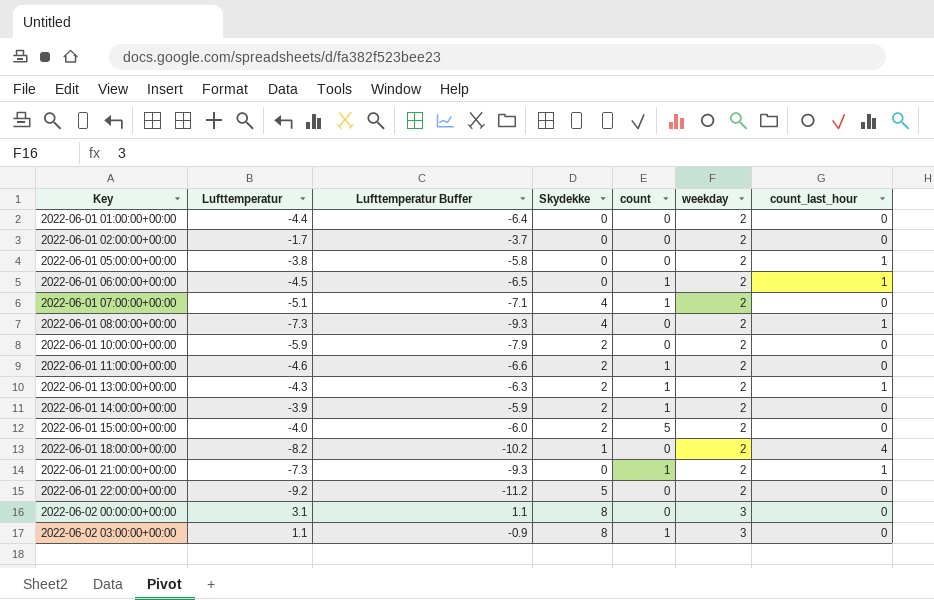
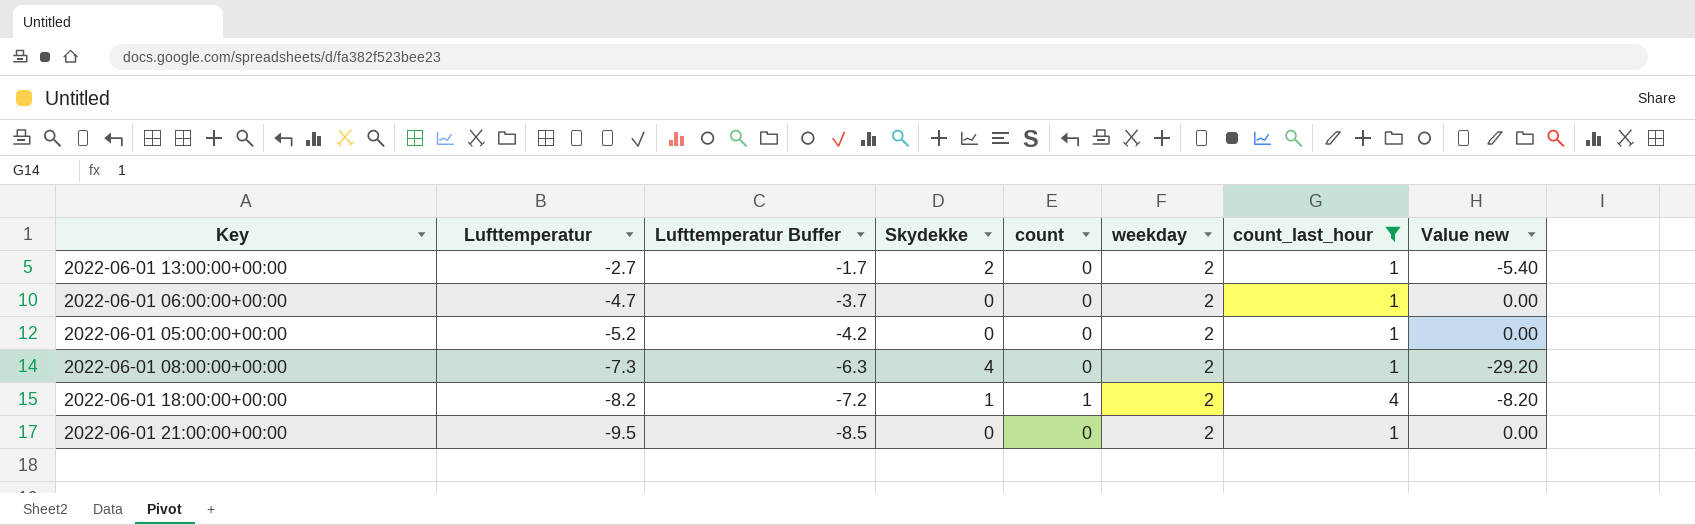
filter: none -> count_last_hour != 0
row order: Key ascending -> Lufttemperatur descending
column Lufttemperatur Buffer | formula: [Lufttemperatur] - 2 -> [Lufttemperatur] + 1
column Value new | formula: none -> [Lufttemperatur] * [Skydekke]
2022-06-01 13:00:00+00:00 | Lufttemperatur: -4.3 -> -2.7
2022-06-01 13:00:00+00:00 | count: 1 -> 0
2022-06-01 06:00:00+00:00 | Lufttemperatur: -4.5 -> -4.7
2022-06-01 06:00:00+00:00 | count: 1 -> 0
2022-06-01 05:00:00+00:00 | Lufttemperatur: -3.8 -> -5.2
2022-06-01 18:00:00+00:00 | count: 0 -> 1
2022-06-01 21:00:00+00:00 | Lufttemperatur: -7.3 -> -9.5
2022-06-01 21:00:00+00:00 | count: 1 -> 0

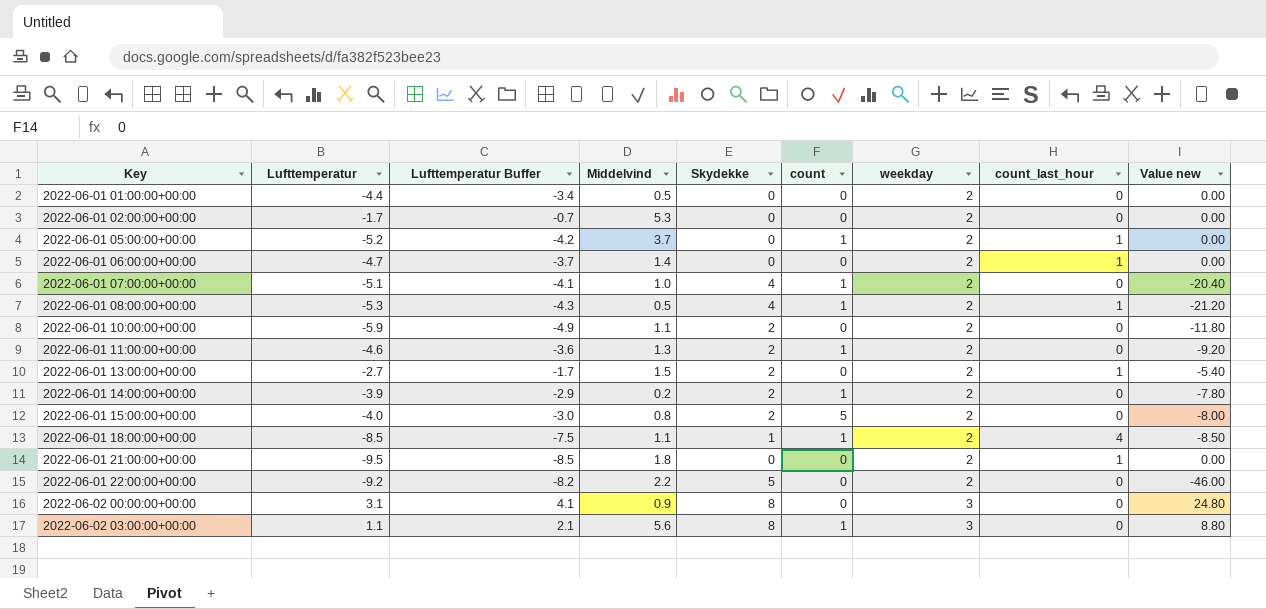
filter: count_last_hour != 0 -> none
row order: Lufttemperatur descending -> Key ascending
column Middelvind | position: none -> 4
2022-06-01 05:00:00+00:00 | count: 0 -> 1
2022-06-01 08:00:00+00:00 | Lufttemperatur: -7.3 -> -5.3
2022-06-01 08:00:00+00:00 | Lufttemperatur Buffer: -6.3 -> -4.3
2022-06-01 08:00:00+00:00 | count: 0 -> 1
2022-06-01 08:00:00+00:00 | Value new: -29.20 -> -21.20
2022-06-01 18:00:00+00:00 | Lufttemperatur: -8.2 -> -8.5
2022-06-01 18:00:00+00:00 | Lufttemperatur Buffer: -7.2 -> -7.5
2022-06-01 18:00:00+00:00 | Value new: -8.20 -> -8.50

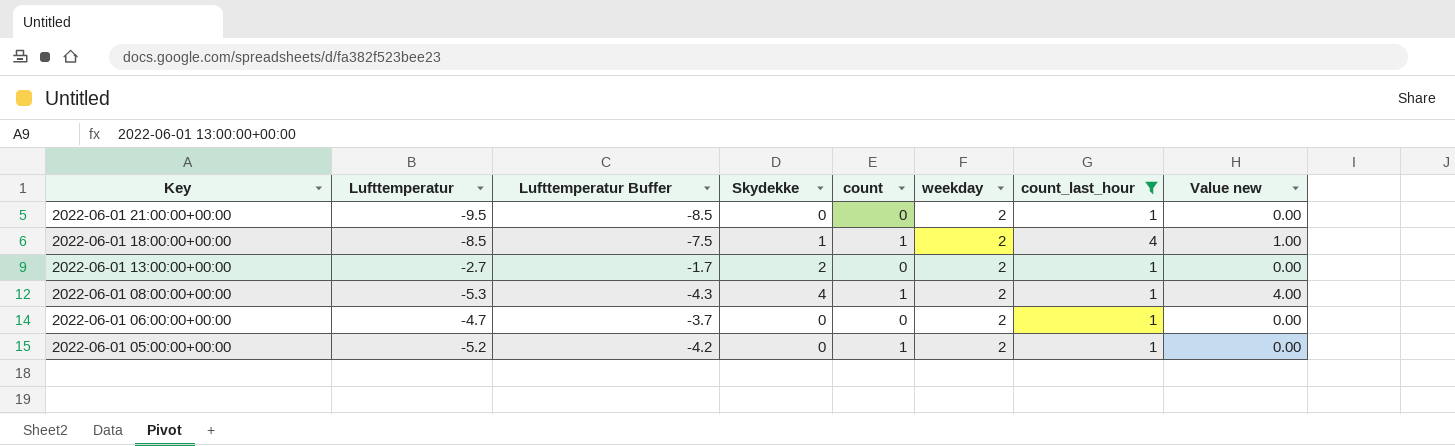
filter: none -> count_last_hour != 0
row order: Key ascending -> Key descending
column Middelvind | position: 4 -> none
column Value new | formula: [Lufttemperatur] * [Skydekke] -> [Skydekke] * [count]

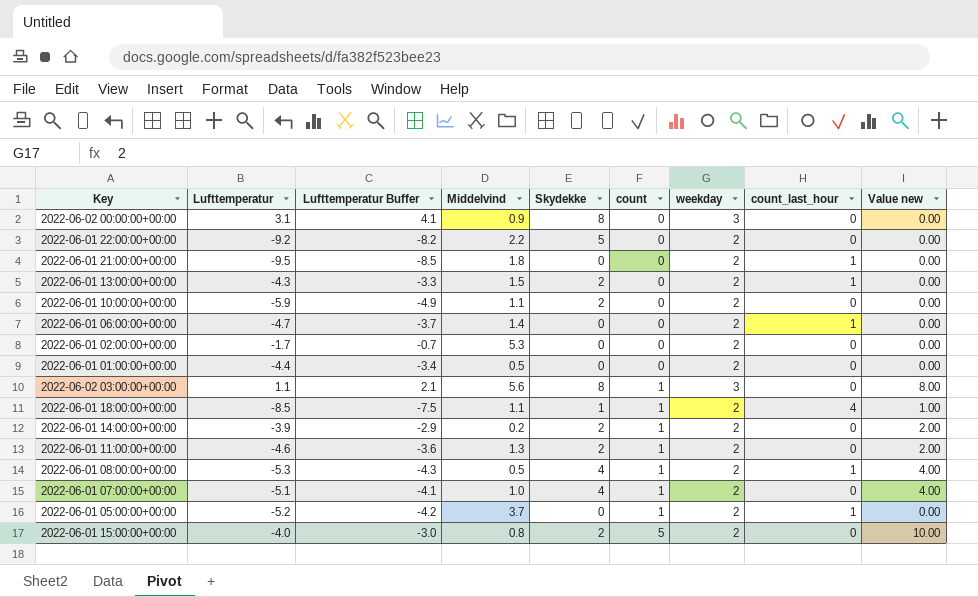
filter: count_last_hour != 0 -> none
row order: Key descending -> count ascending
column Middelvind | position: none -> 4
2022-06-01 13:00:00+00:00 | Lufttemperatur: -2.7 -> -4.3
2022-06-01 13:00:00+00:00 | Lufttemperatur Buffer: -1.7 -> -3.3

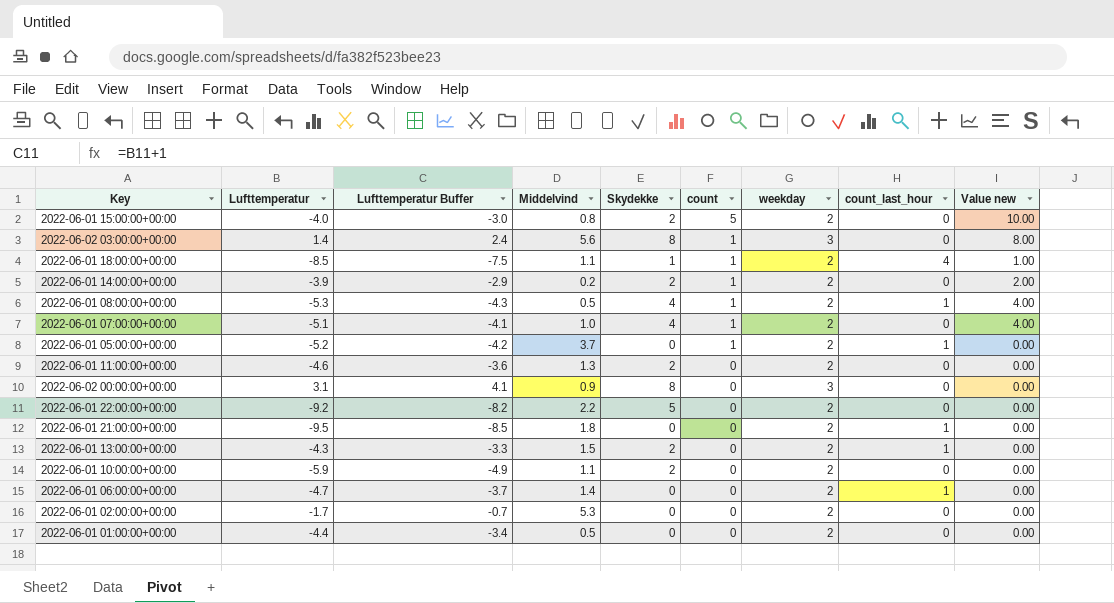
row order: count ascending -> count descending
2022-06-02 03:00:00+00:00 | Lufttemperatur: 1.1 -> 1.4
2022-06-02 03:00:00+00:00 | Lufttemperatur Buffer: 2.1 -> 2.4
2022-06-01 11:00:00+00:00 | count: 1 -> 0
2022-06-01 11:00:00+00:00 | Value new: 2.00 -> 0.00

